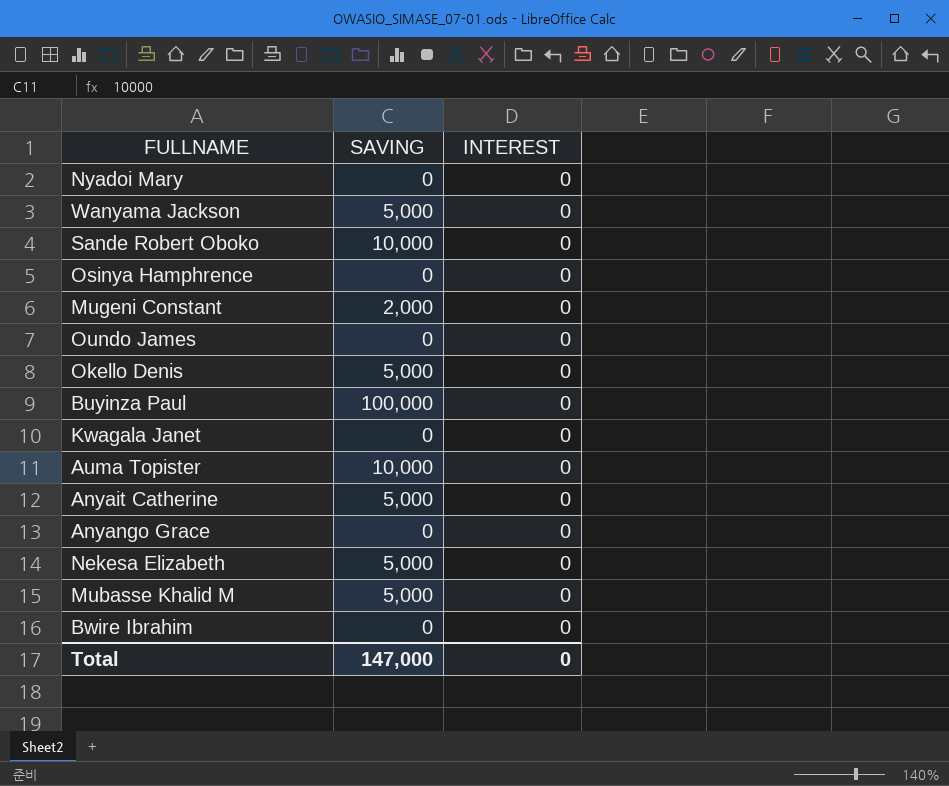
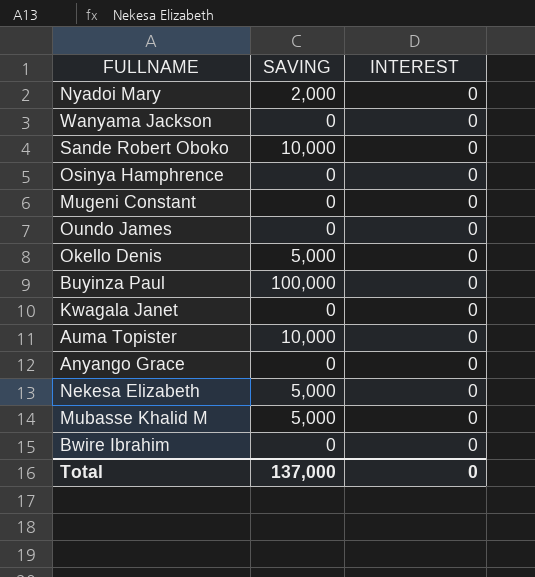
row Anyait Catherine: 5,000 | 0 -> none
Nyadoi Mary | SAVING: 0 -> 2,000
Wanyama Jackson | SAVING: 5,000 -> 0
Mugeni Constant | SAVING: 2,000 -> 0
Total | SAVING: 147,000 -> 137,000

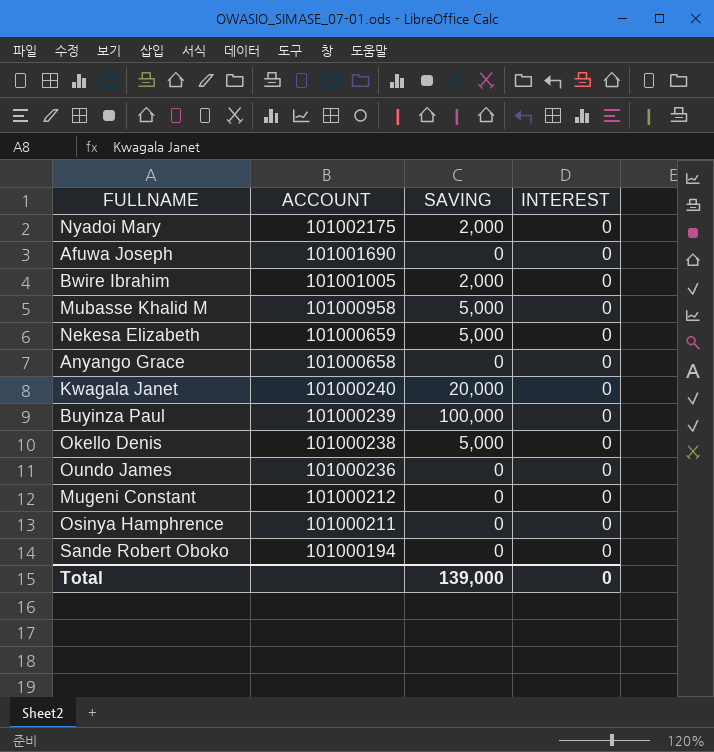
row order: none -> ACCOUNT descending
column ACCOUNT | position: none -> 2
row Wanyama Jackson: 0 | 0 -> none
row Auma Topister: 10,000 | 0 -> none
row Afuwa Joseph: none -> 101001690 | 0 | 0
Bwire Ibrahim | SAVING: 0 -> 2,000
Kwagala Janet | SAVING: 0 -> 20,000
Sande Robert Oboko | SAVING: 10,000 -> 0
Total | SAVING: 137,000 -> 139,000

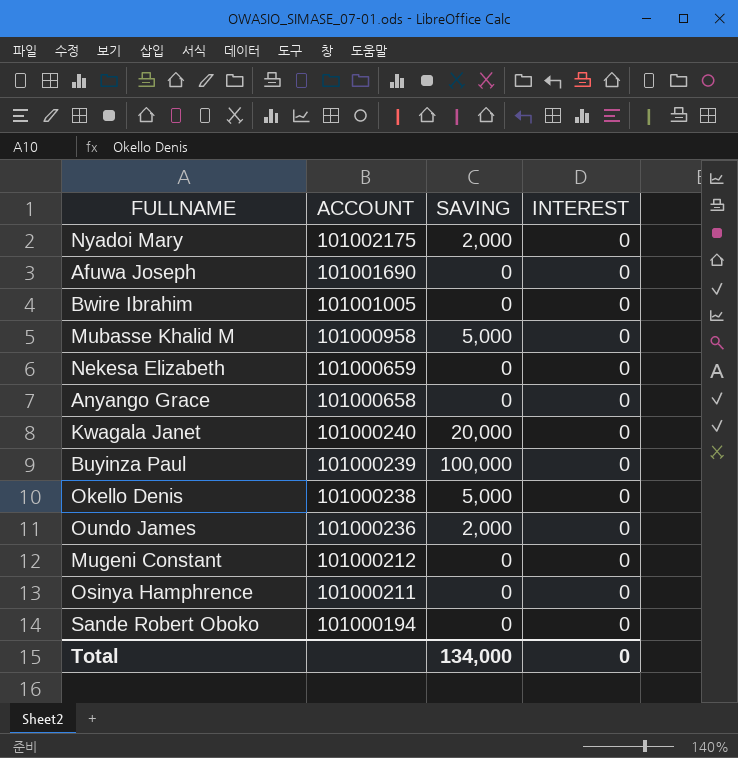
Bwire Ibrahim | SAVING: 2,000 -> 0
Nekesa Elizabeth | SAVING: 5,000 -> 0
Oundo James | SAVING: 0 -> 2,000
Total | SAVING: 139,000 -> 134,000

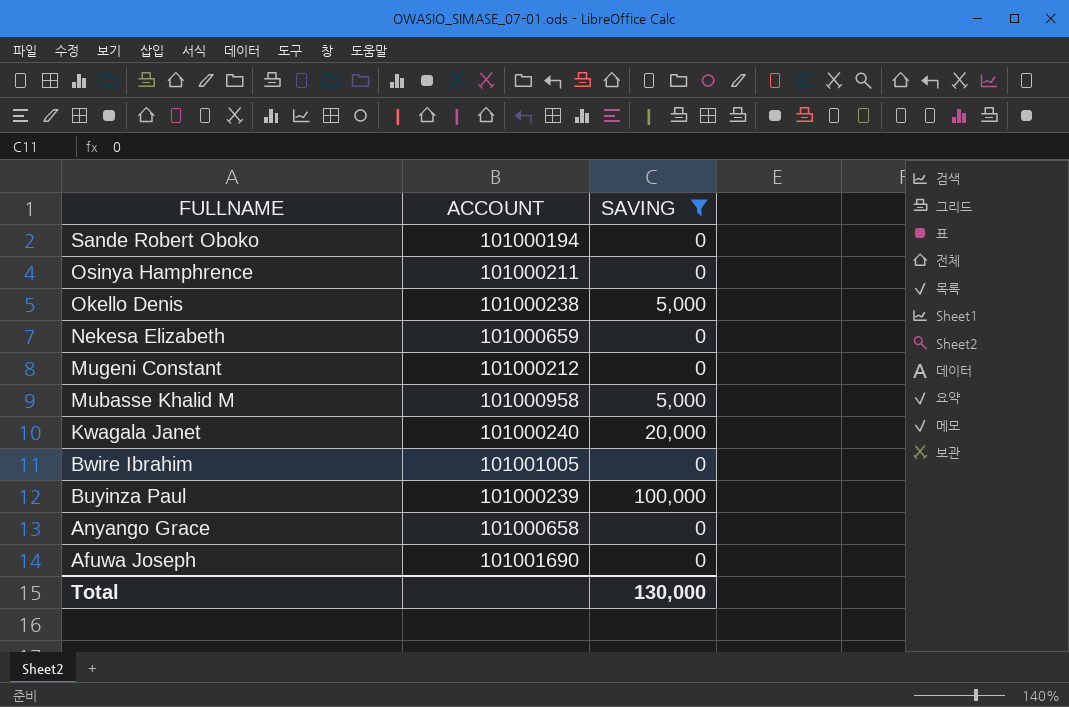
filter: none -> SAVING != 2,000
row order: ACCOUNT descending -> FULLNAME descending
column INTEREST | position: 4 -> none
Total | SAVING: 134,000 -> 130,000

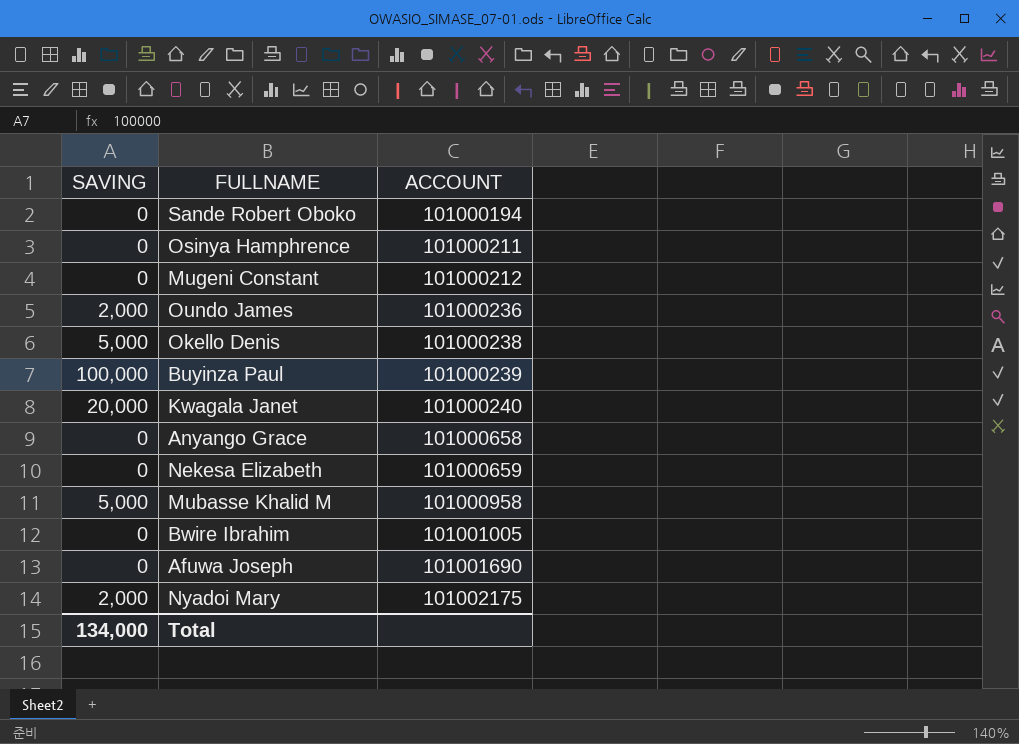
filter: SAVING != 2,000 -> none
row order: FULLNAME descending -> ACCOUNT ascending
column SAVING | position: 3 -> 1
Total | SAVING: 130,000 -> 134,000

